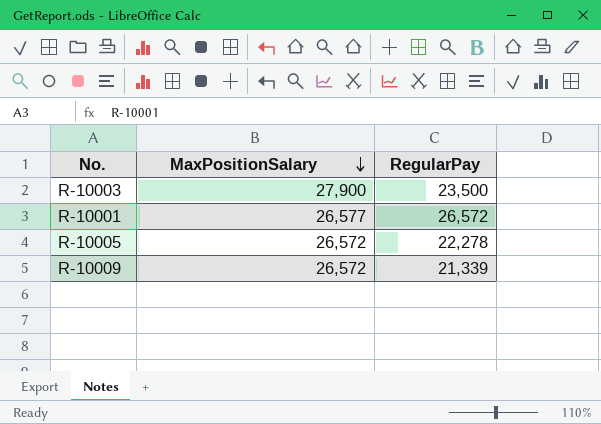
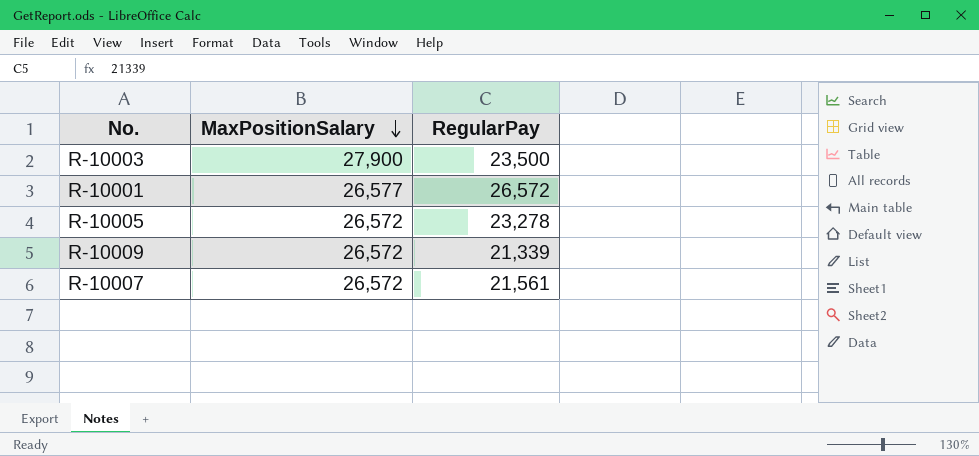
R-10005 | RegularPay: 22,278 -> 23,278
row R-10007: none -> 26,572 | 21,561

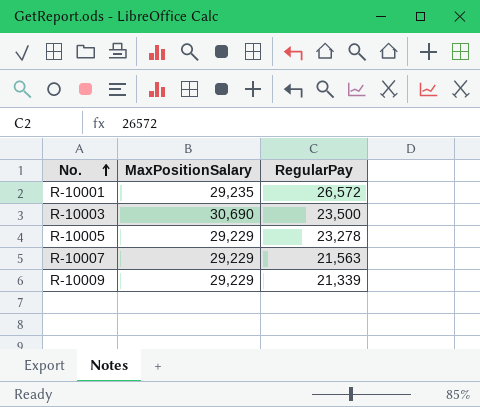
row order: MaxPositionSalary descending -> No. ascending
R-10001 | MaxPositionSalary: 26,577 -> 29,235
R-10003 | MaxPositionSalary: 27,900 -> 30,690
R-10005 | MaxPositionSalary: 26,572 -> 29,229
R-10007 | MaxPositionSalary: 26,572 -> 29,229
R-10007 | RegularPay: 21,561 -> 21,563
R-10009 | MaxPositionSalary: 26,572 -> 29,229

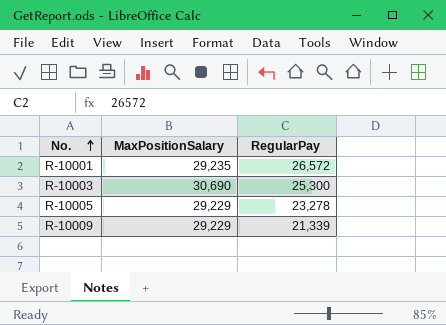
row R-10007: 29,229 | 21,563 -> none
R-10003 | RegularPay: 23,500 -> 25,300

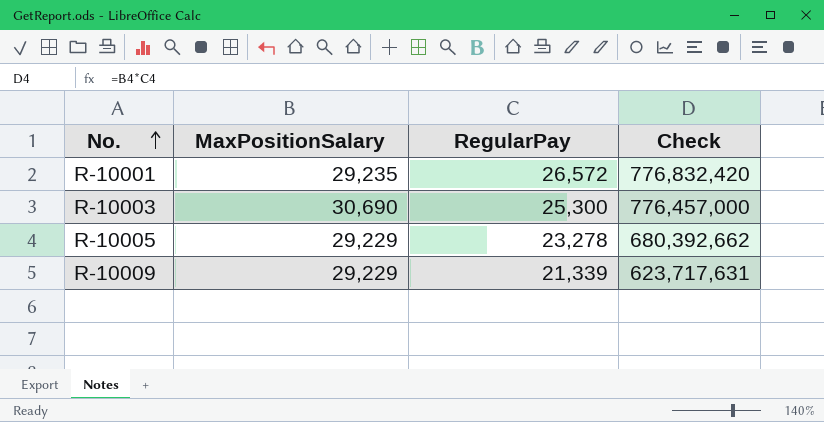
column Check | formula: none -> [MaxPositionSalary] * [RegularPay]

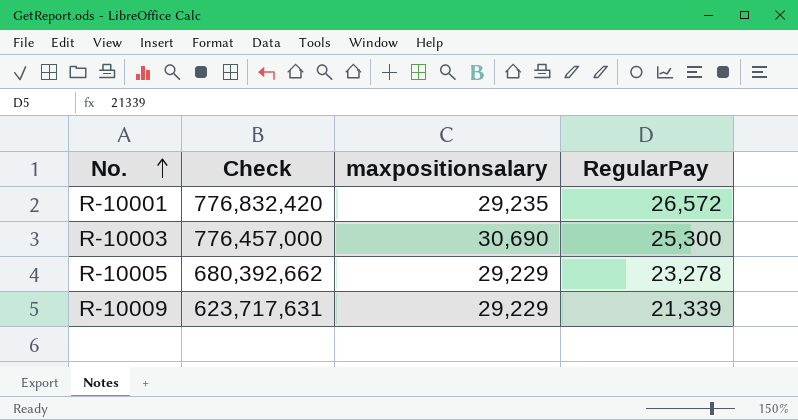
column Check | position: 4 -> 2
column name: MaxPositionSalary -> maxpositionsalary

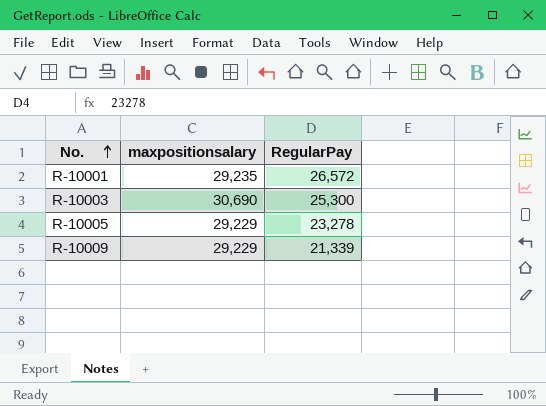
column Check | formula: [maxpositionsalary] * [RegularPay] -> none

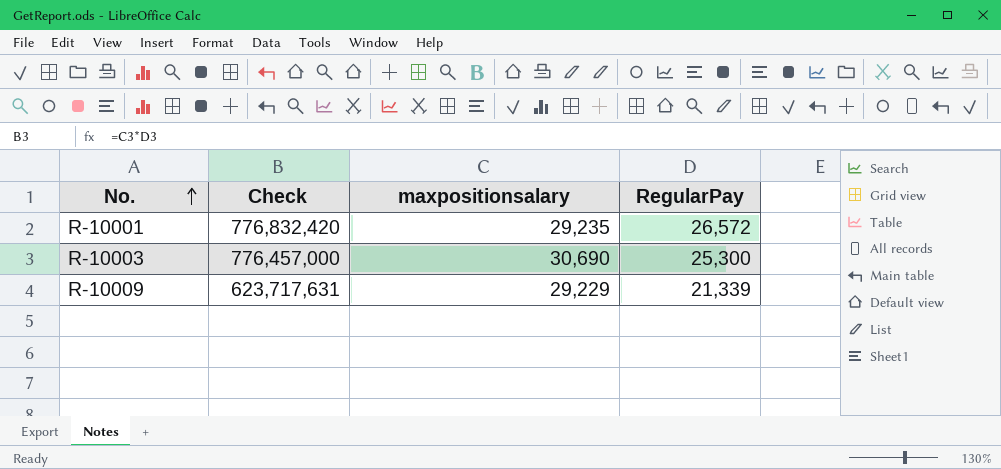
column Check | formula: none -> [maxpositionsalary] * [RegularPay]
row R-10005: 29,229 | 23,278 -> none

